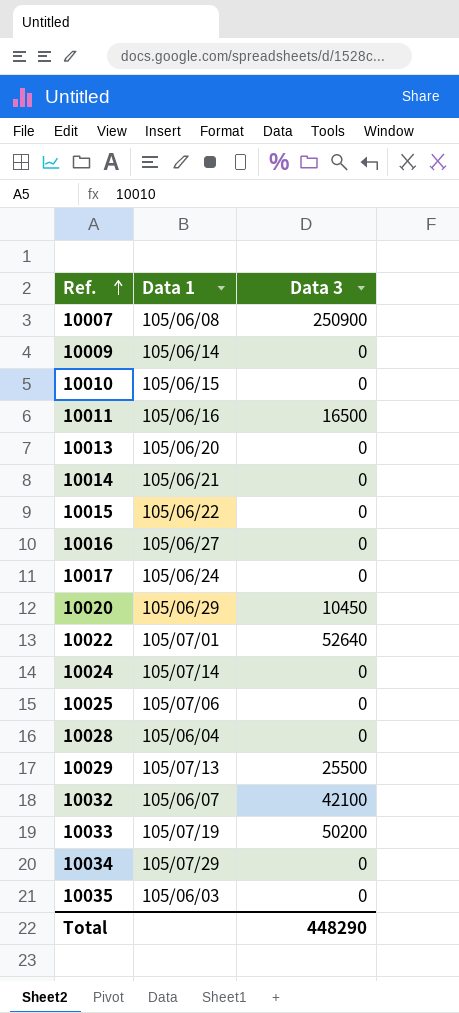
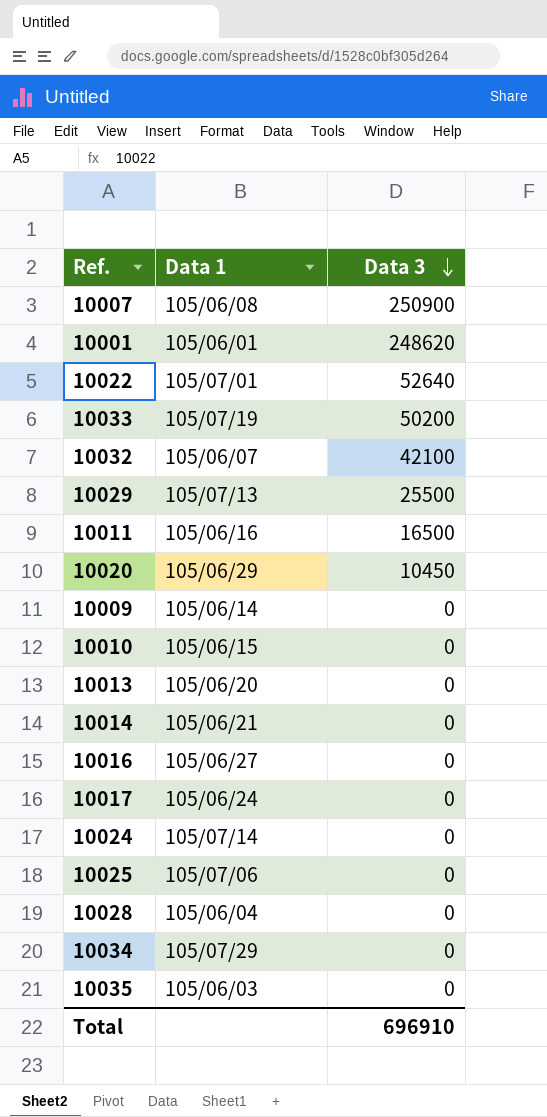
row order: Ref. ascending -> Data 3 descending
row 10015: 105/06/22 | 0 -> none
row 10001: none -> 105/06/01 | 248620
Total | Data 3: 448290 -> 696910

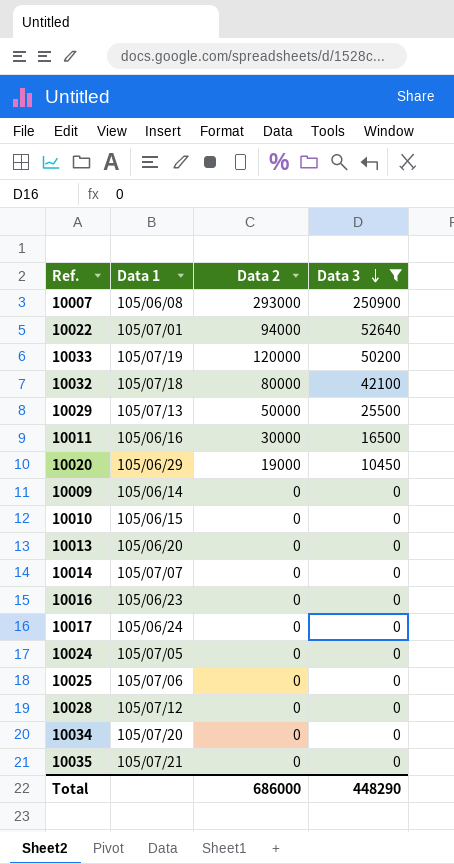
filter: none -> Data 3 != 248620
column Data 2 | position: none -> 3
10032 | Data 1: 105/06/07 -> 105/07/18
10014 | Data 1: 105/06/21 -> 105/07/07
10016 | Data 1: 105/06/27 -> 105/06/23
10024 | Data 1: 105/07/14 -> 105/07/05
10028 | Data 1: 105/06/04 -> 105/07/12
10034 | Data 1: 105/07/29 -> 105/07/20
10035 | Data 1: 105/06/03 -> 105/07/21
Total | Data 3: 696910 -> 448290

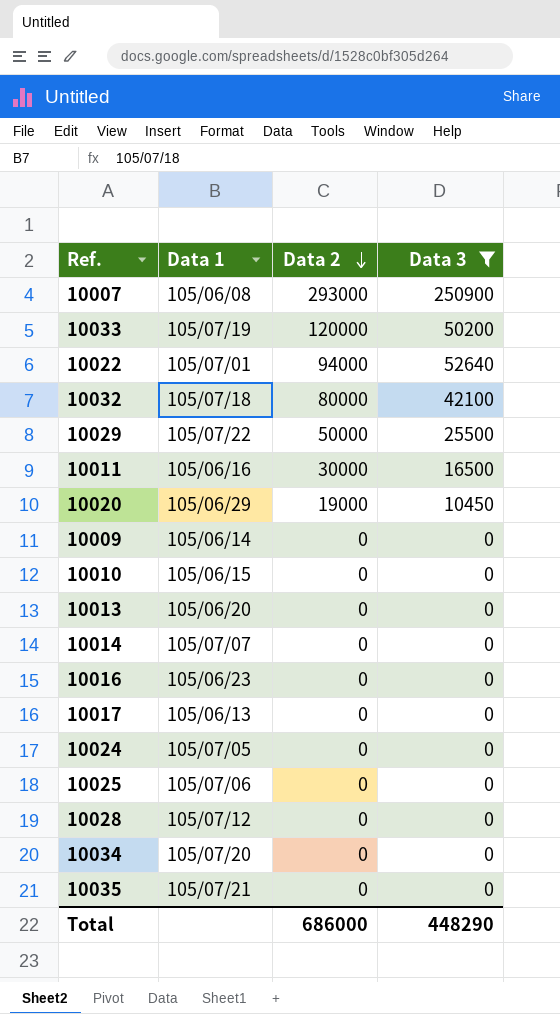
row order: Data 3 descending -> Data 2 descending
10029 | Data 1: 105/07/13 -> 105/07/22
10017 | Data 1: 105/06/24 -> 105/06/13

